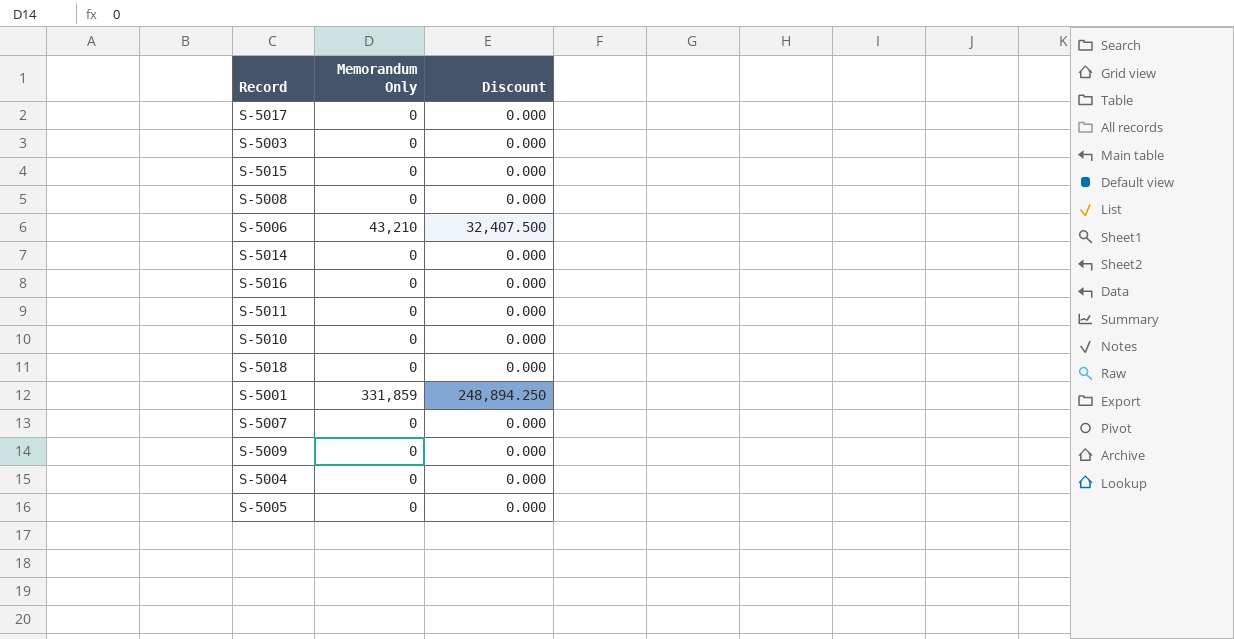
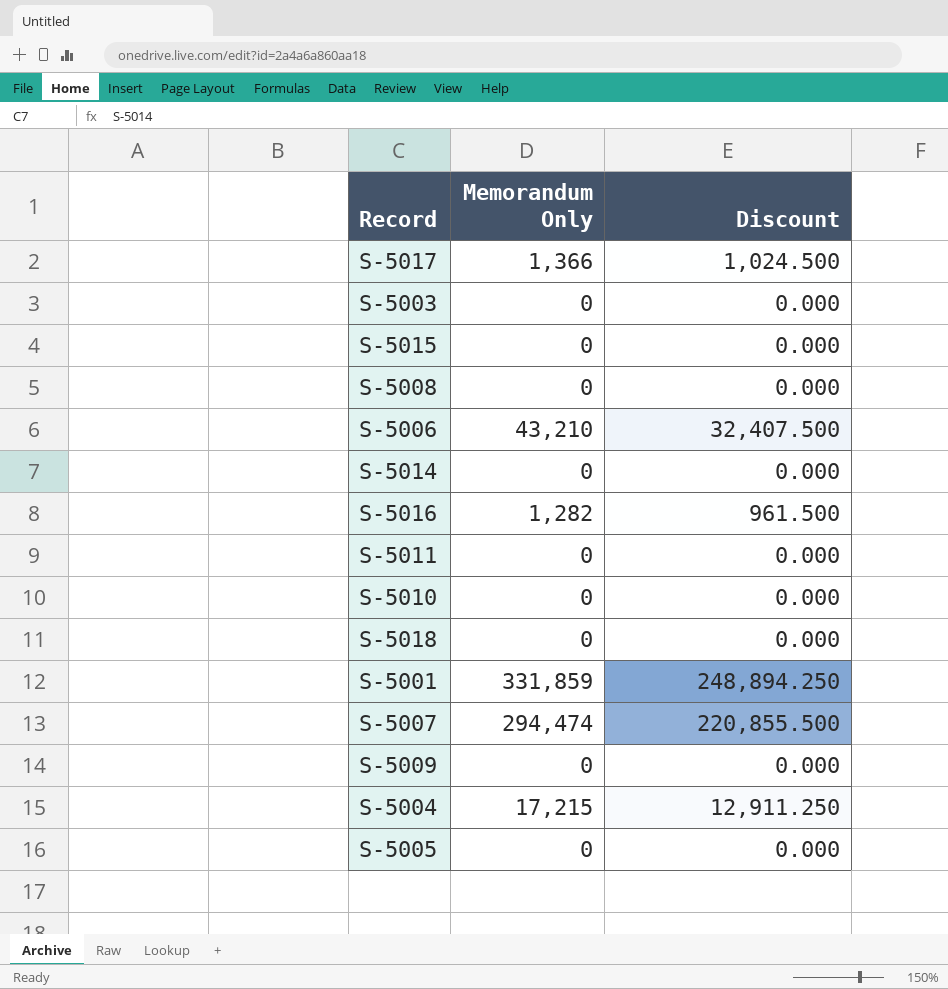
S-5017 | Memorandum Only: 0 -> 1,366
S-5017 | Discount: 0.000 -> 1,024.500
S-5016 | Memorandum Only: 0 -> 1,282
S-5016 | Discount: 0.000 -> 961.500
S-5007 | Memorandum Only: 0 -> 294,474
S-5007 | Discount: 0.000 -> 220,855.500
S-5004 | Memorandum Only: 0 -> 17,215
S-5004 | Discount: 0.000 -> 12,911.250

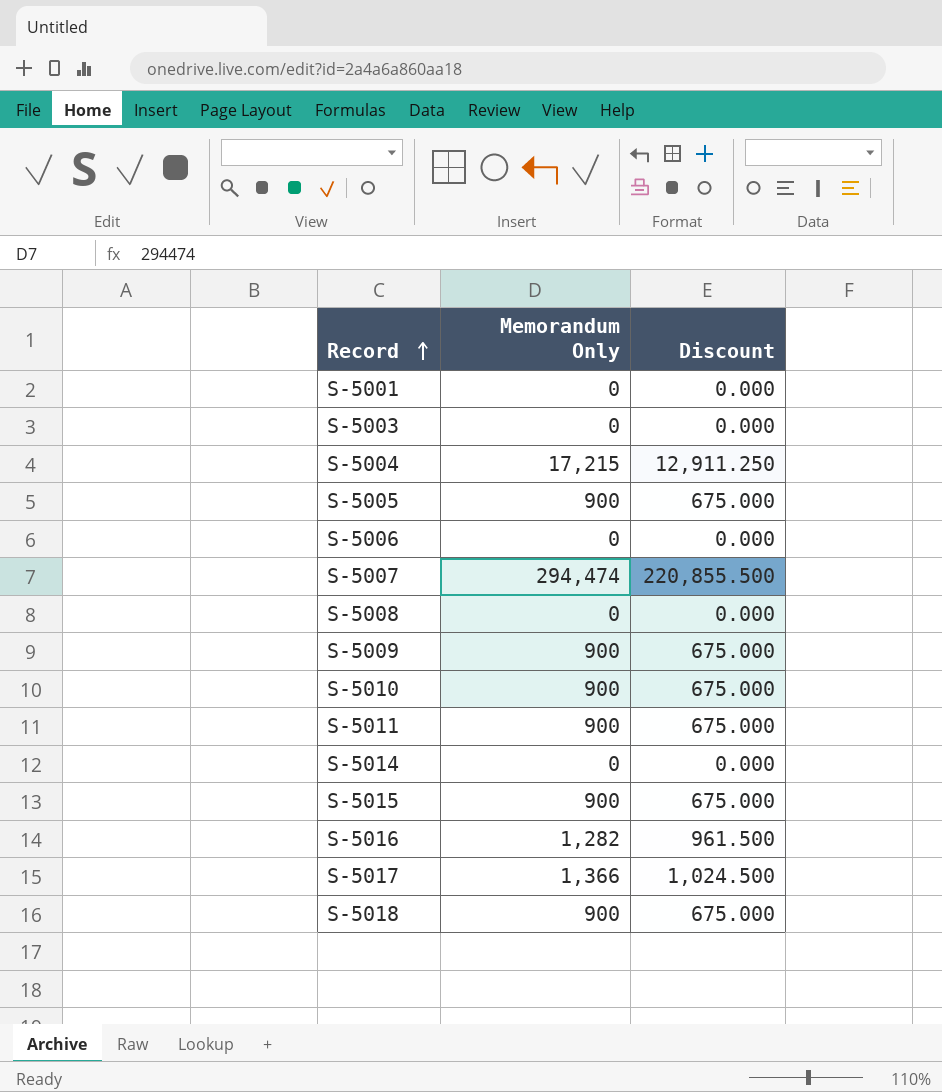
row order: none -> Record ascending
S-5001 | Memorandum Only: 331,859 -> 0
S-5001 | Discount: 248,894.250 -> 0.000
S-5005 | Memorandum Only: 0 -> 900
S-5005 | Discount: 0.000 -> 675.000
S-5006 | Memorandum Only: 43,210 -> 0
S-5006 | Discount: 32,407.500 -> 0.000
S-5009 | Memorandum Only: 0 -> 900
S-5009 | Discount: 0.000 -> 675.000
S-5010 | Memorandum Only: 0 -> 900
S-5010 | Discount: 0.000 -> 675.000
S-5011 | Memorandum Only: 0 -> 900
S-5011 | Discount: 0.000 -> 675.000
S-5015 | Memorandum Only: 0 -> 900
S-5015 | Discount: 0.000 -> 675.000
S-5018 | Memorandum Only: 0 -> 900
S-5018 | Discount: 0.000 -> 675.000

